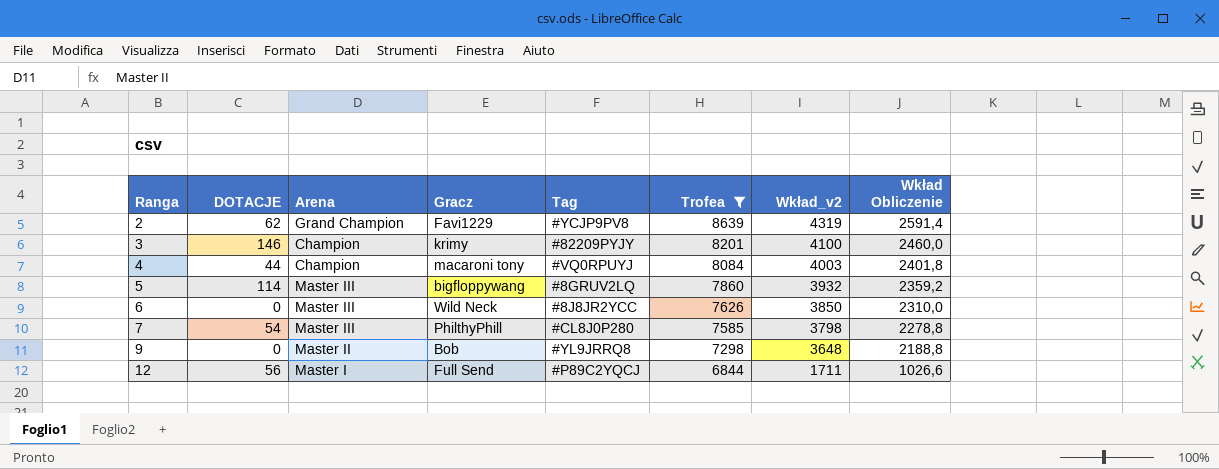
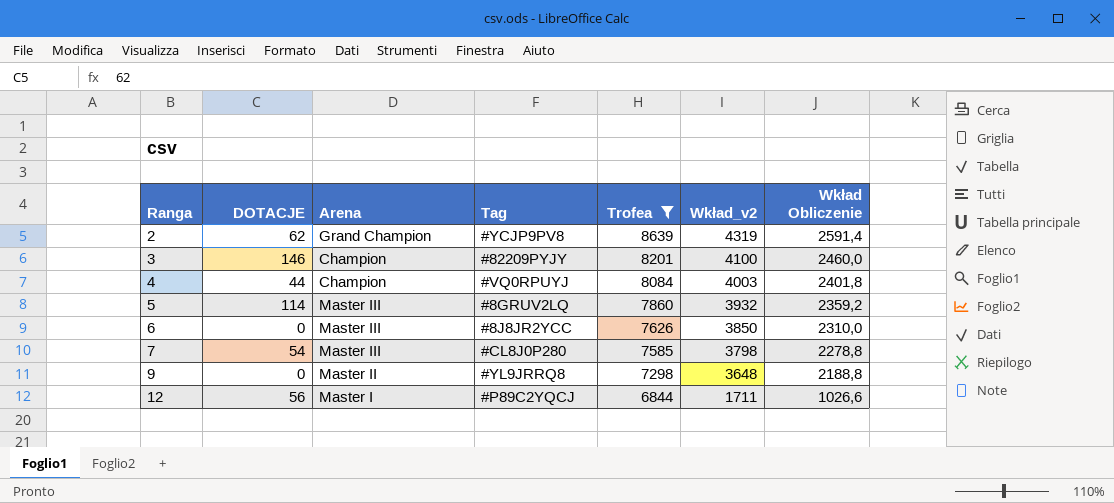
column Gracz | position: 4 -> none

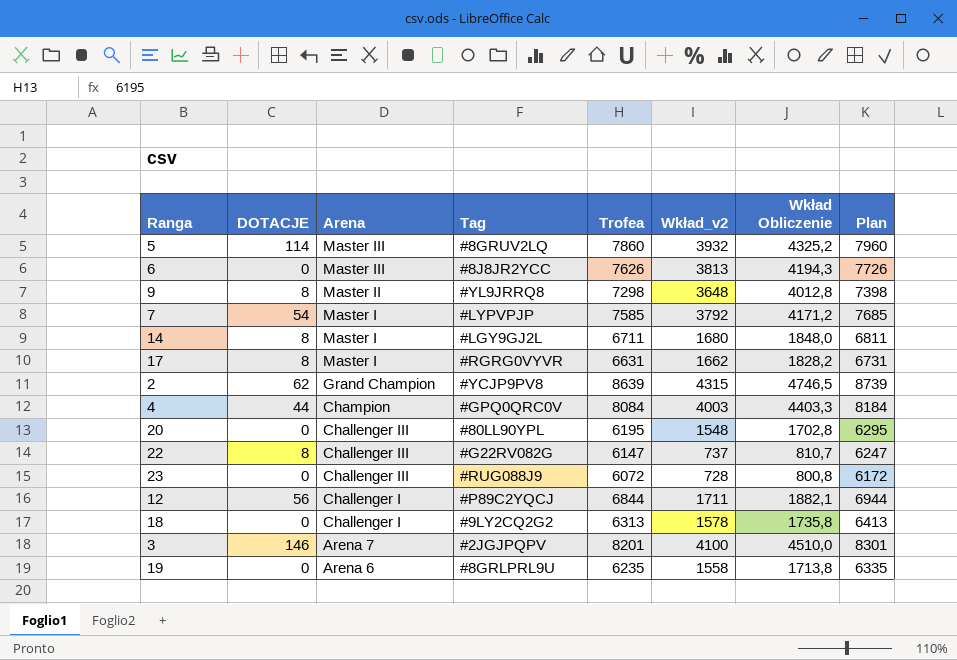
filter: Trofea >= 6844 -> none
row order: Ranga ascending -> Arena descending
column Wkład Obliczenie | formula: [Wkład_v2] * 0,6 -> [Wkład_v2] * 1,1
column Plan | formula: none -> [Trofea] + 100
6 | Wkład_v2: 3850 -> 3813
9 | DOTACJE: 0 -> 8
7 | Arena: Master III -> Master I
7 | Tag: #CL8J0P280 -> #LYPVPJP
7 | Wkład_v2: 3798 -> 3792
2 | Wkład_v2: 4319 -> 4315
4 | Tag: #VQ0RPUYJ -> #GPQ0QRC0V
12 | Arena: Master I -> Challenger I
3 | Arena: Champion -> Arena 7
3 | Tag: #82209PYJY -> #2JGJPQPV

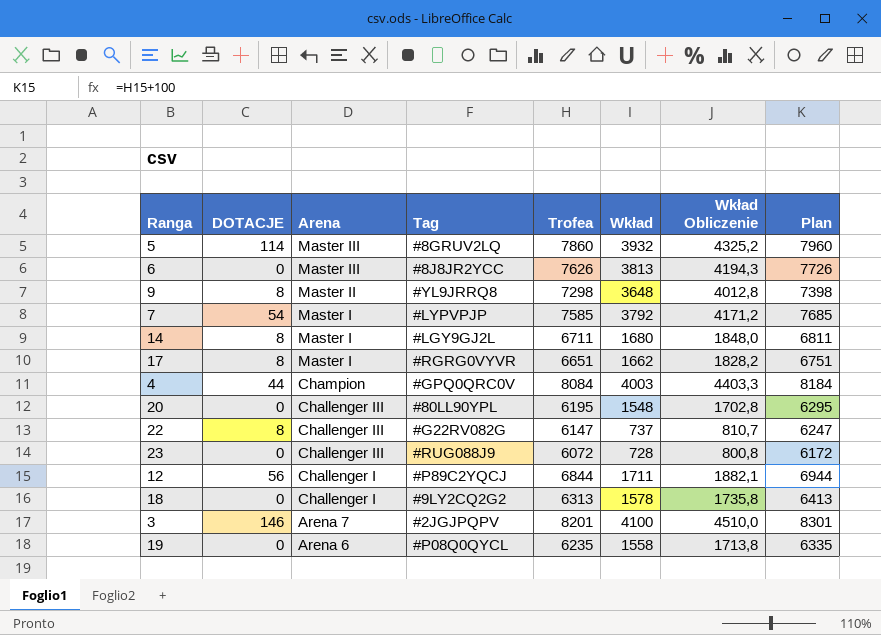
column name: Wkład_v2 -> Wkład
row 2: 62 | Grand Champion | #YCJP9PV8 | 8639 | 4315 | 4746,5 | 8739 -> none
17 | Trofea: 6631 -> 6651
17 | Plan: 6731 -> 6751
19 | Tag: #8GRLPRL9U -> #P08Q0QYCL

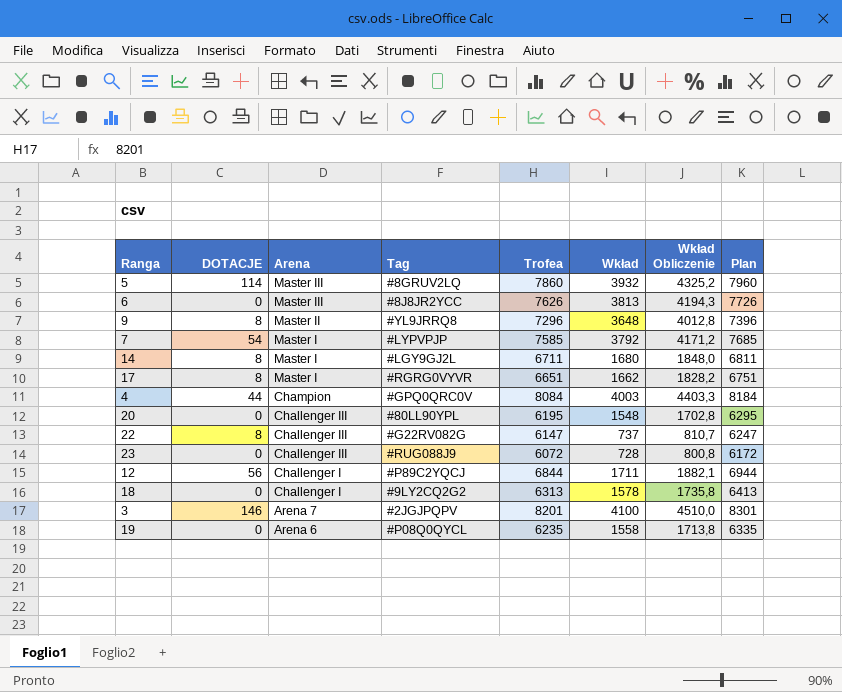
9 | Trofea: 7298 -> 7296
9 | Plan: 7398 -> 7396

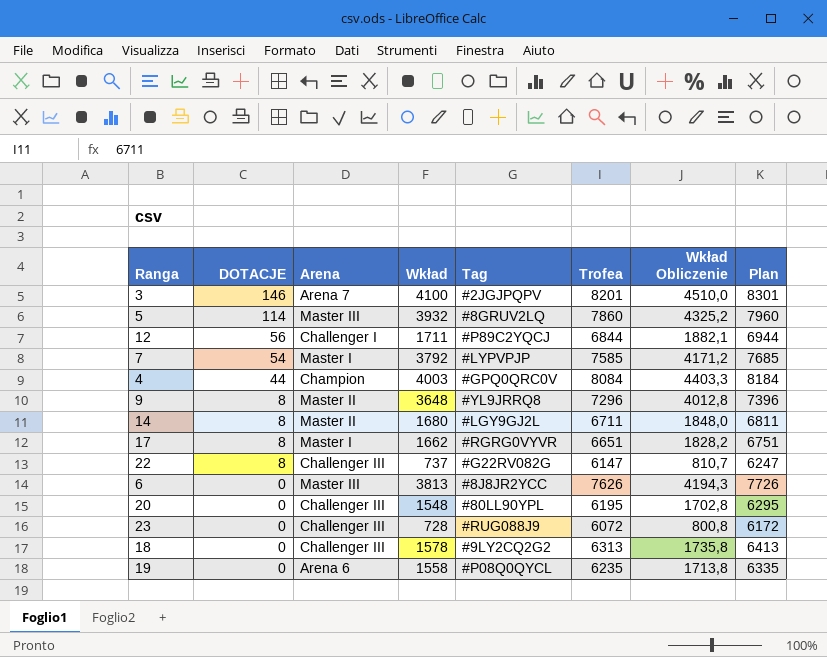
row order: Arena descending -> DOTACJE descending
column Wkład | position: 6 -> 4
14 | Arena: Master I -> Master II
18 | Arena: Challenger I -> Challenger III

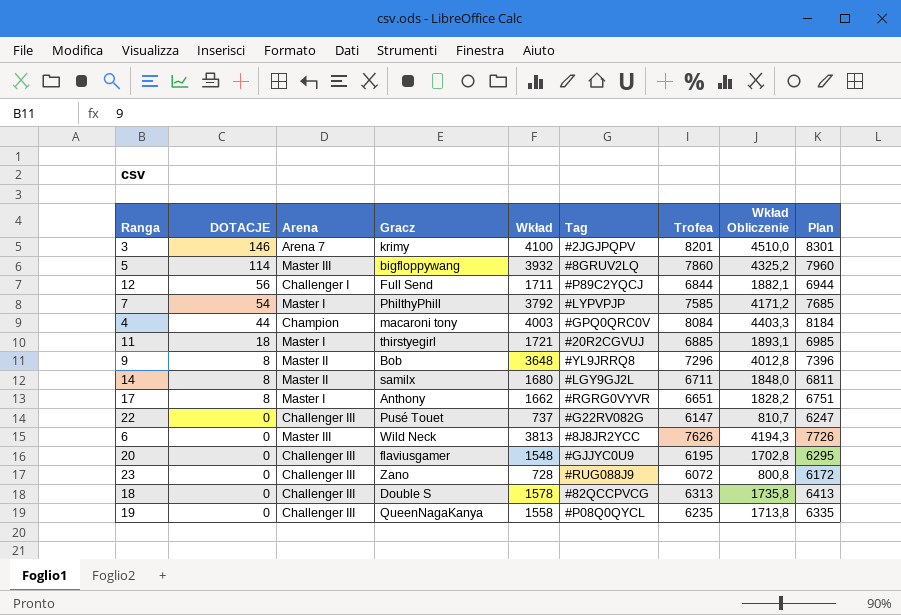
column Gracz | position: none -> 4
row 11: none -> 18 | Master I | thirstyegirl | 1721 | #20R2CGVUJ | 6885 | 1893,1 | 6985
22 | DOTACJE: 8 -> 0
20 | Tag: #80LL90YPL -> #GJJYC0U9
18 | Tag: #9LY2CQ2G2 -> #82QCCPVCG
19 | Arena: Arena 6 -> Challenger III

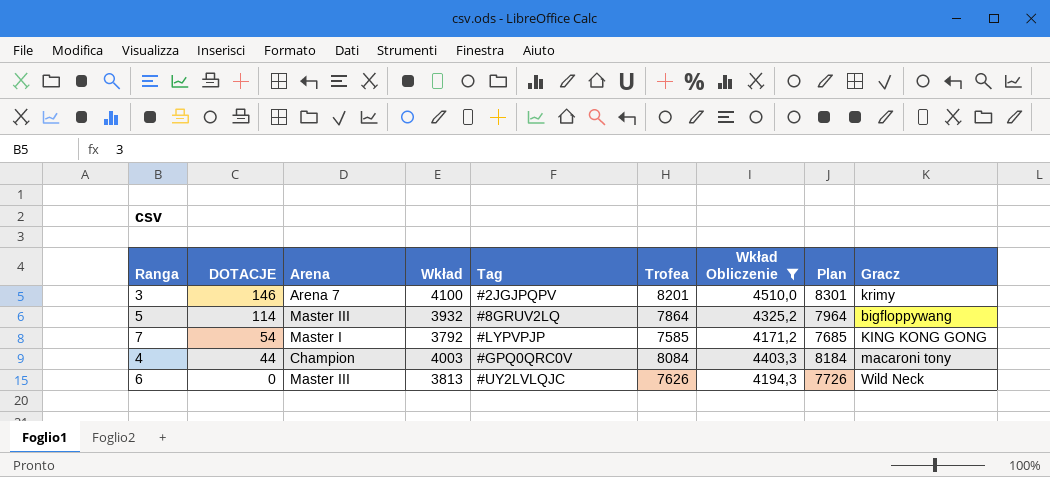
filter: none -> Wkład Obliczenie >= 4171,2
column Gracz | position: 4 -> 9
5 | Trofea: 7860 -> 7864
5 | Plan: 7960 -> 7964
7 | Gracz: PhilthyPhill -> KING KONG GONG
6 | Tag: #8J8JR2YCC -> #UY2LVLQJC

